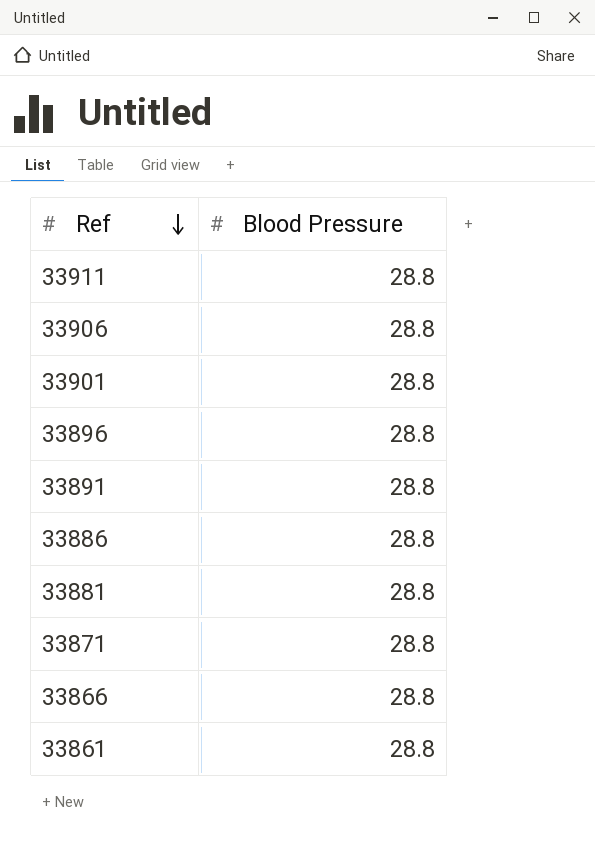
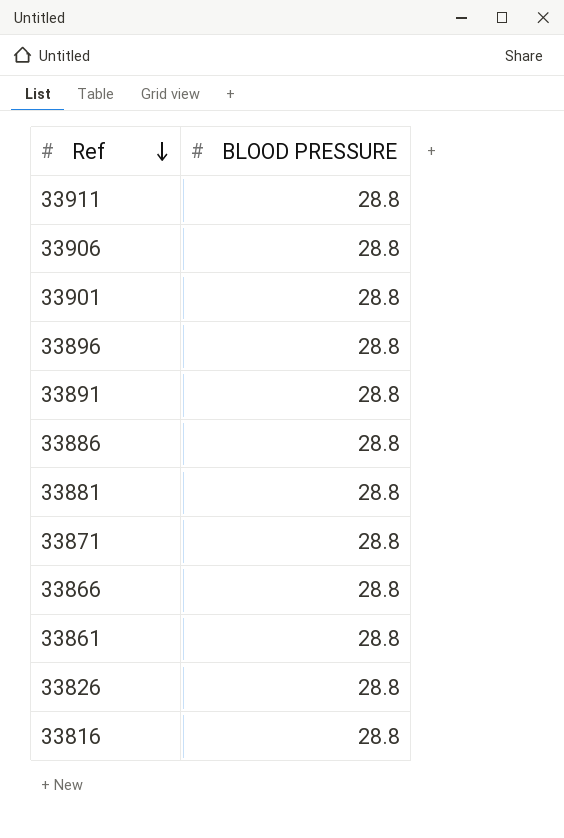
column name: Blood Pressure -> BLOOD PRESSURE
row 33826: none -> 28.8
row 33816: none -> 28.8

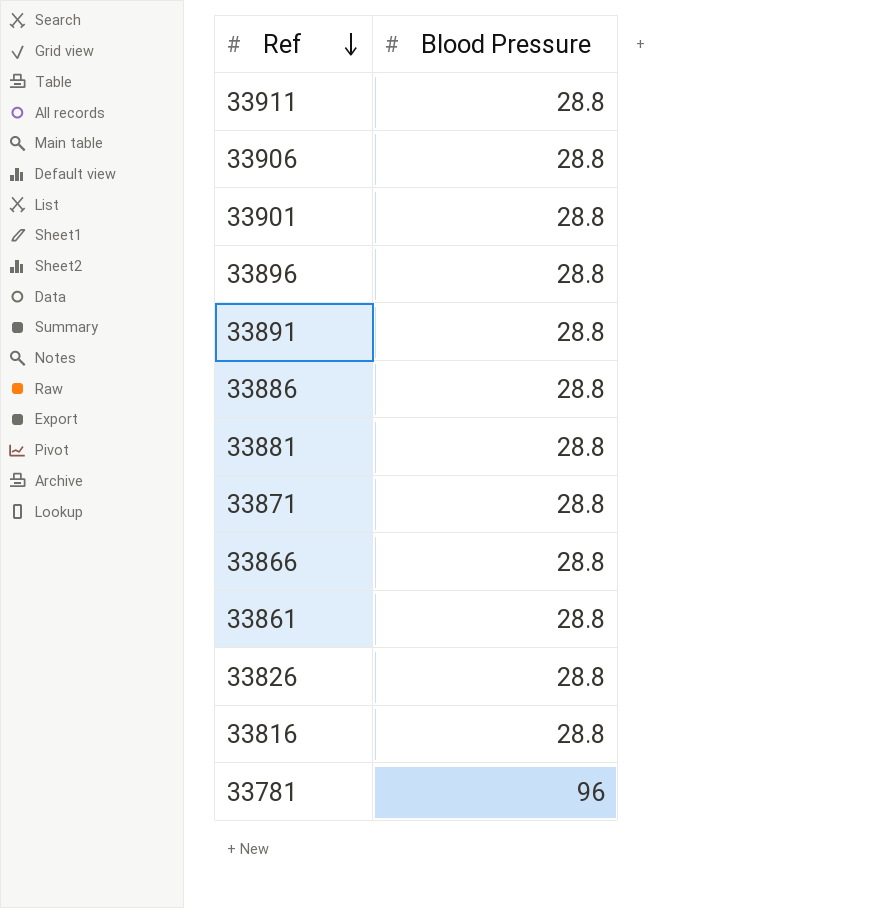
column name: BLOOD PRESSURE -> Blood Pressure
row 33781: none -> 96

